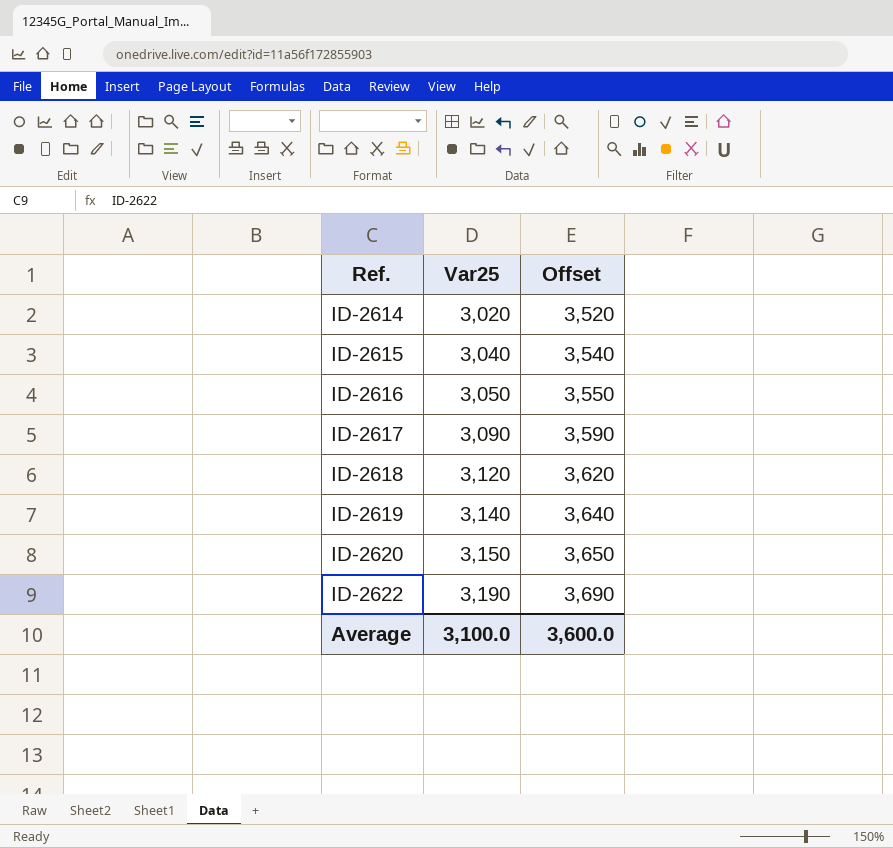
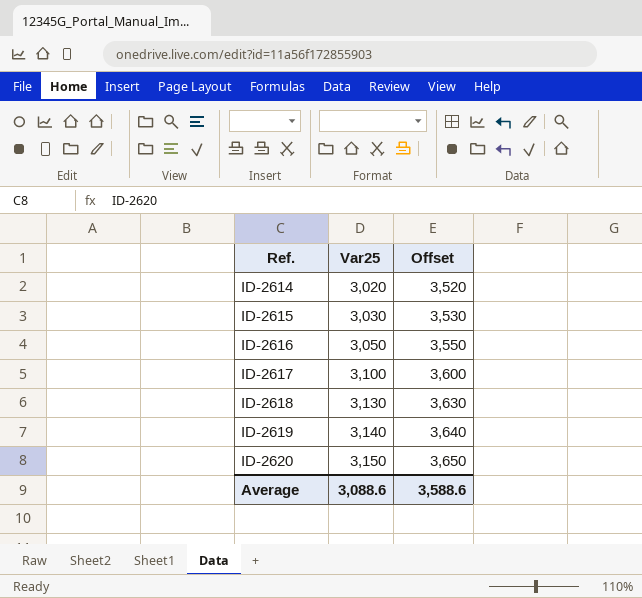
row ID-2622: 3,190 | 3,690 -> none
ID-2615 | Var25: 3,040 -> 3,030
ID-2615 | Offset: 3,540 -> 3,530
ID-2617 | Var25: 3,090 -> 3,100
ID-2617 | Offset: 3,590 -> 3,600
ID-2618 | Var25: 3,120 -> 3,130
ID-2618 | Offset: 3,620 -> 3,630
Average | Var25: 3,100.0 -> 3,088.6
Average | Offset: 3,600.0 -> 3,588.6

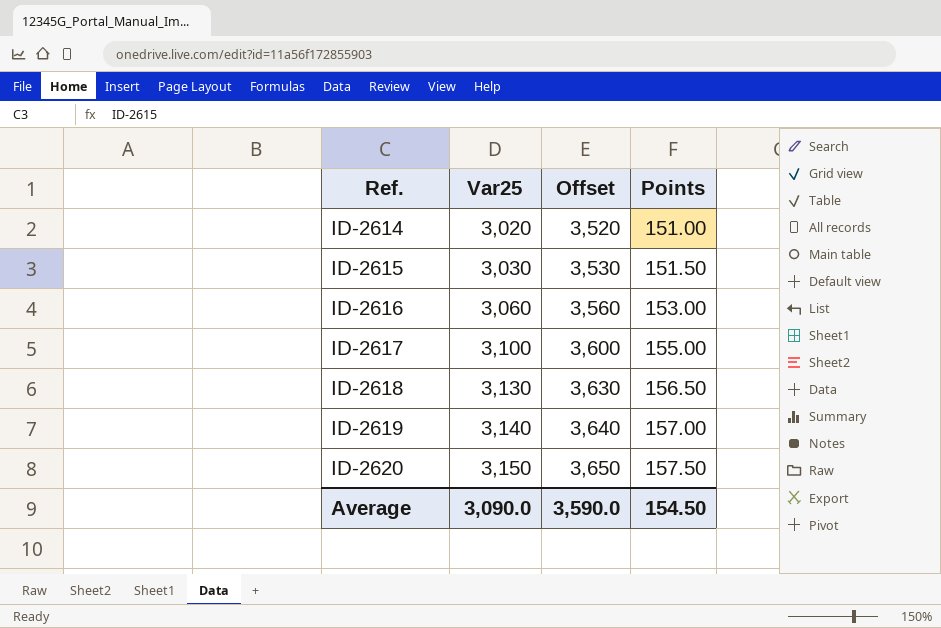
column Points | formula: none -> [Var25] * 0.05
ID-2616 | Var25: 3,050 -> 3,060
ID-2616 | Offset: 3,550 -> 3,560
Average | Var25: 3,088.6 -> 3,090.0
Average | Offset: 3,588.6 -> 3,590.0

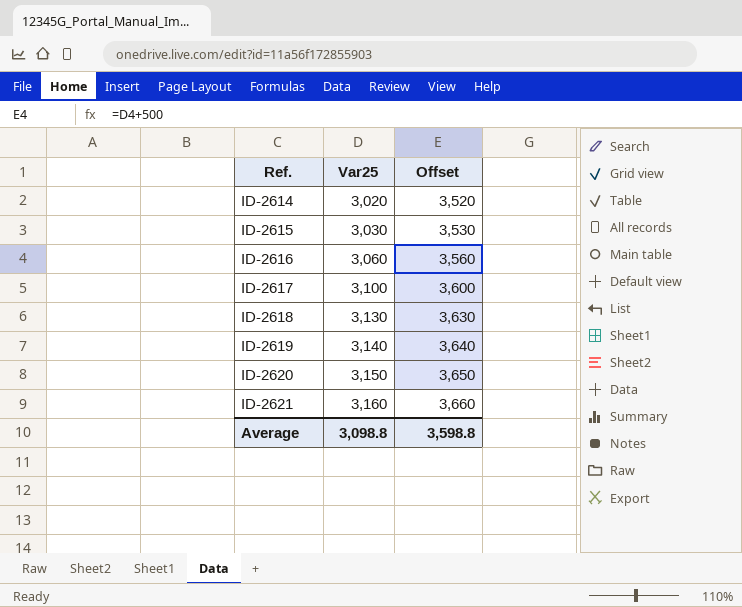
column Points | formula: [Var25] * 0.05 -> none
row ID-2621: none -> 3,160 | 3,660
Average | Var25: 3,090.0 -> 3,098.8
Average | Offset: 3,590.0 -> 3,598.8

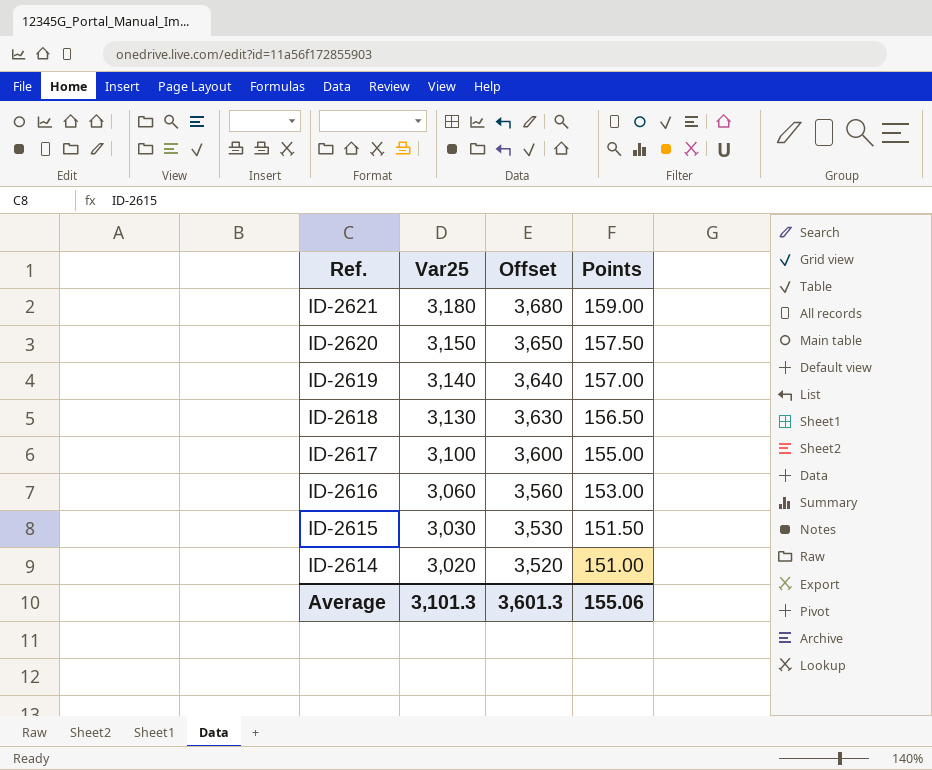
row order: Ref. ascending -> Ref. descending
column Points | formula: none -> [Var25] * 0.05
ID-2621 | Var25: 3,160 -> 3,180
ID-2621 | Offset: 3,660 -> 3,680
Average | Var25: 3,098.8 -> 3,101.3
Average | Offset: 3,598.8 -> 3,601.3

